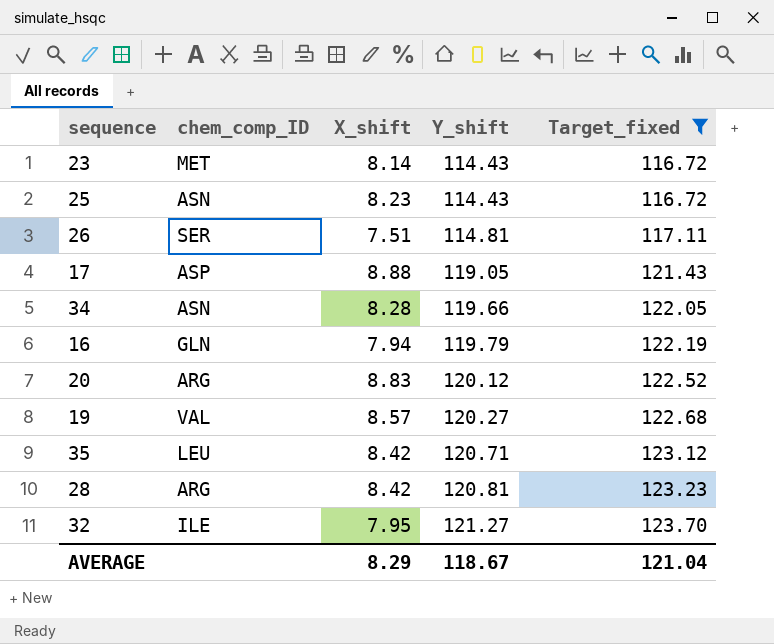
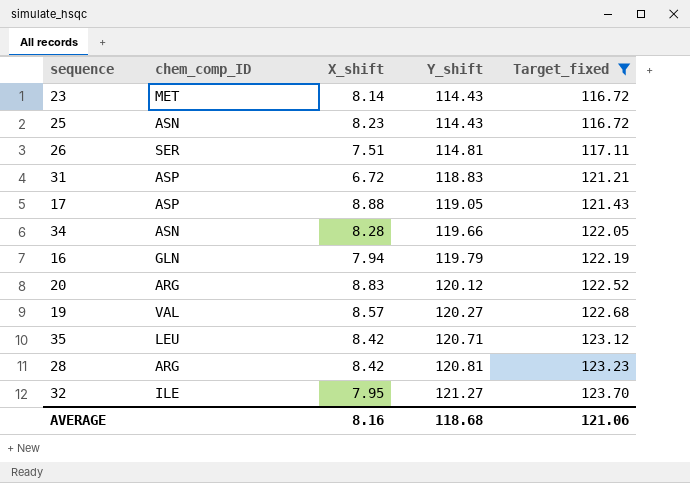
row 31: none -> ASP | 6.72 | 118.83 | 121.21
AVERAGE | X_shift: 8.29 -> 8.16
AVERAGE | Y_shift: 118.67 -> 118.68
AVERAGE | Target_fixed: 121.04 -> 121.06

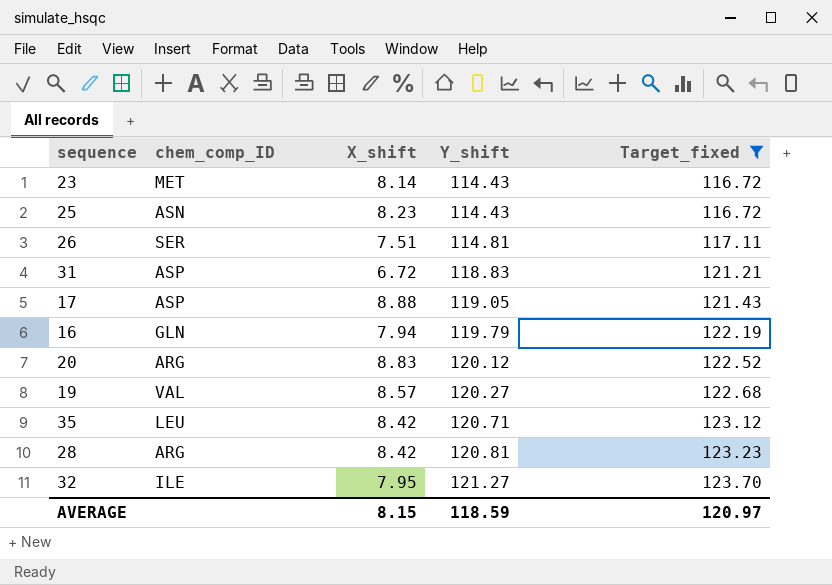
row 34: ASN | 8.28 | 119.66 | 122.05 -> none
AVERAGE | X_shift: 8.16 -> 8.15
AVERAGE | Y_shift: 118.68 -> 118.59
AVERAGE | Target_fixed: 121.06 -> 120.97

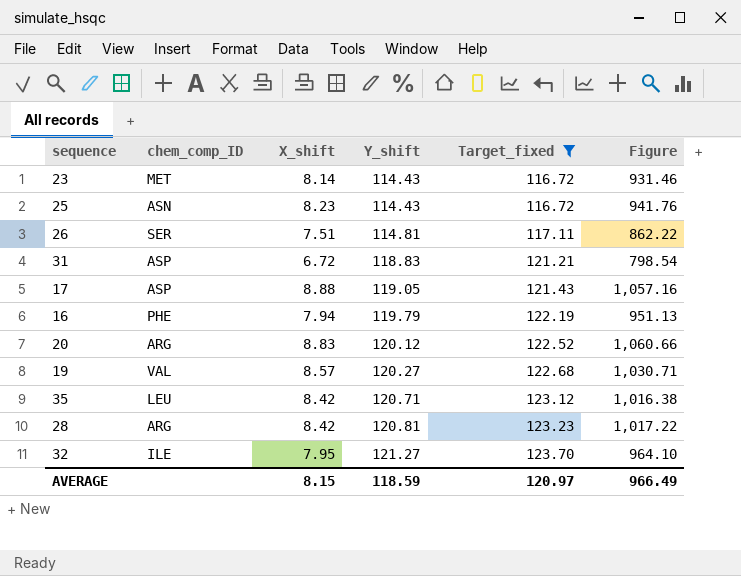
column Figure | formula: none -> [X_shift] * [Y_shift]
16 | chem_comp_ID: GLN -> PHE

